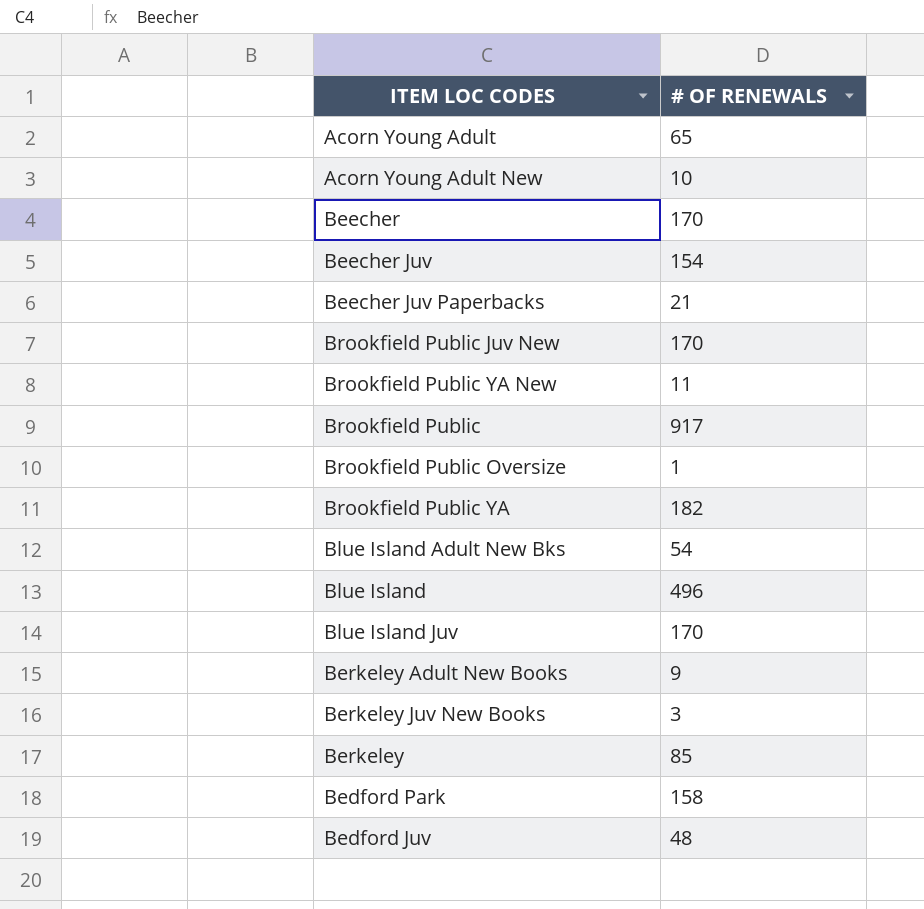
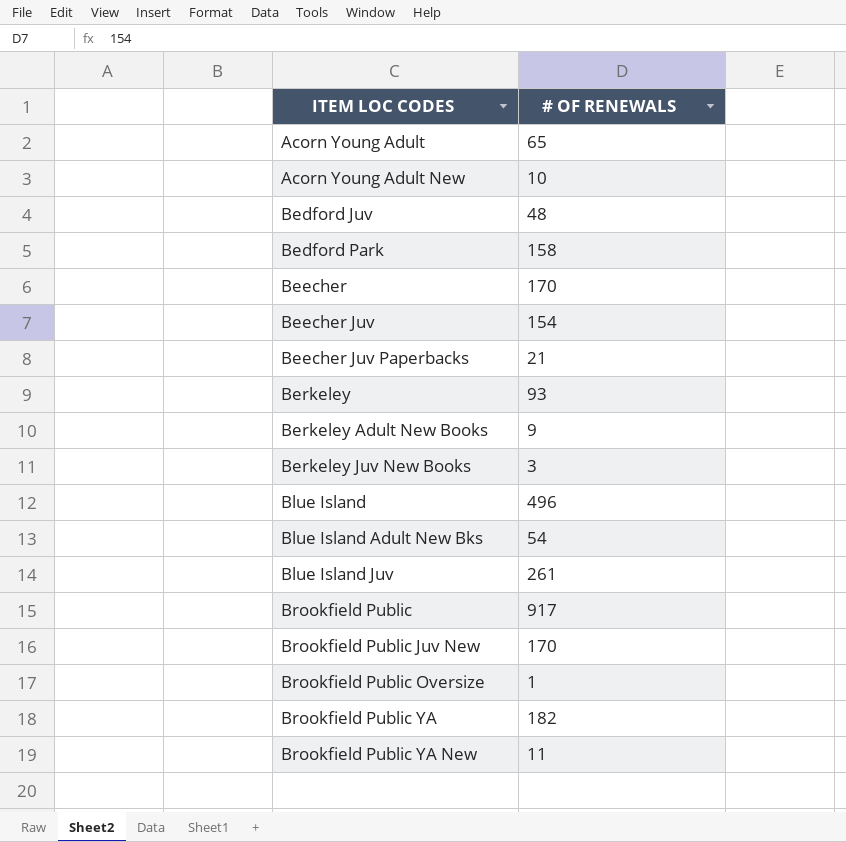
row order: none -> ITEM LOC CODES ascending
Berkeley | # OF RENEWALS: 85 -> 93
Blue Island Juv | # OF RENEWALS: 170 -> 261

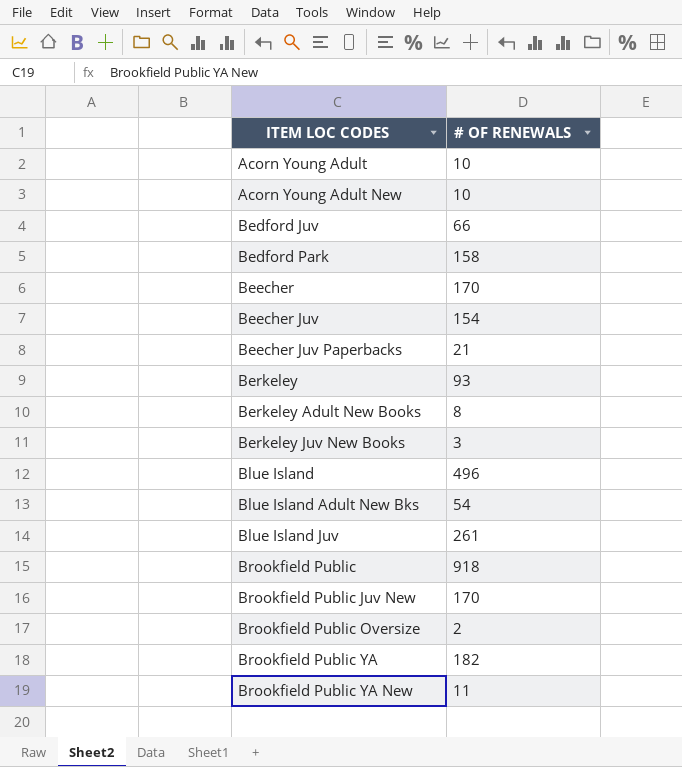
Acorn Young Adult | # OF RENEWALS: 65 -> 10
Bedford Juv | # OF RENEWALS: 48 -> 66
Berkeley Adult New Books | # OF RENEWALS: 9 -> 8
Brookfield Public | # OF RENEWALS: 917 -> 918
Brookfield Public Oversize | # OF RENEWALS: 1 -> 2

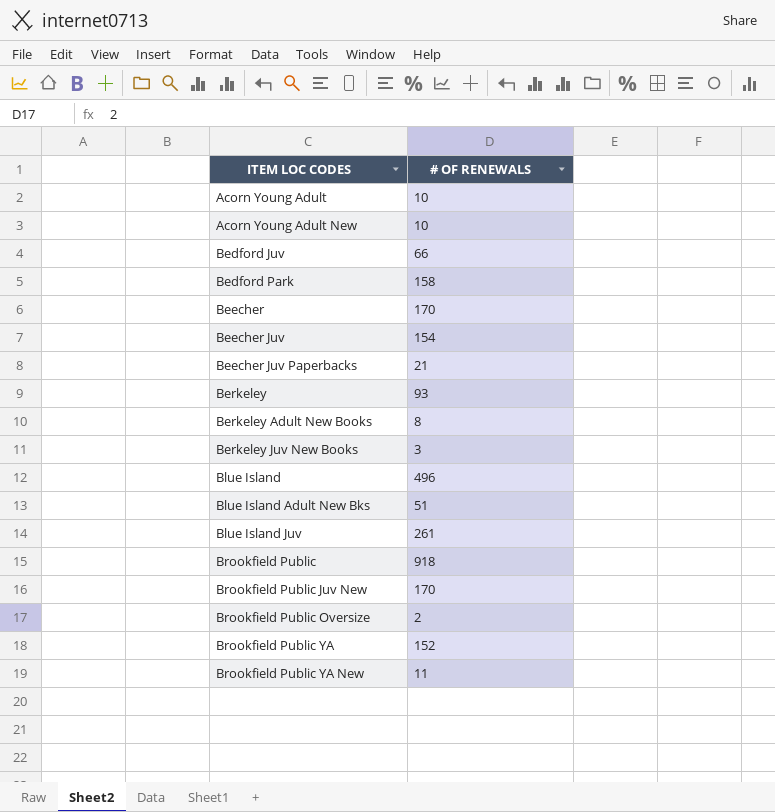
Blue Island Adult New Bks | # OF RENEWALS: 54 -> 51
Brookfield Public YA | # OF RENEWALS: 182 -> 152

